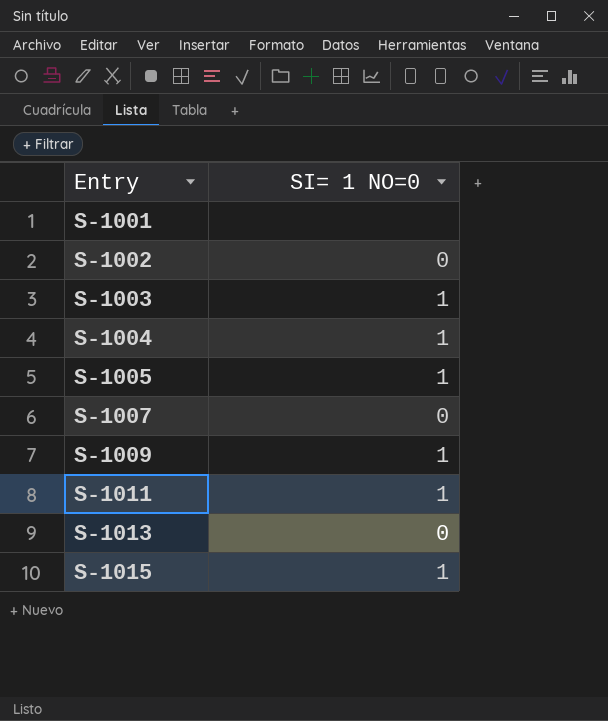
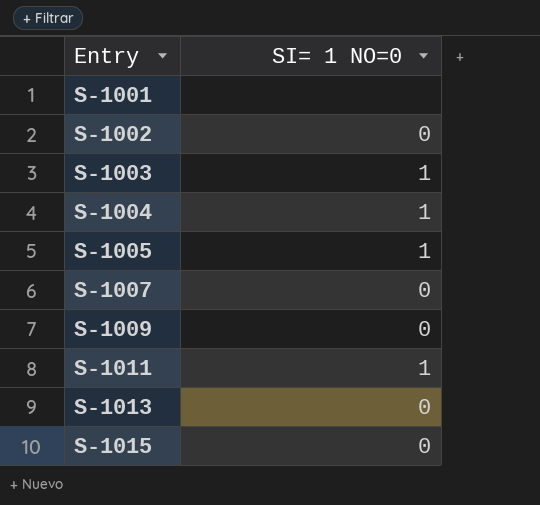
S-1009 | SI= 1 NO=0: 1 -> 0
S-1015 | SI= 1 NO=0: 1 -> 0

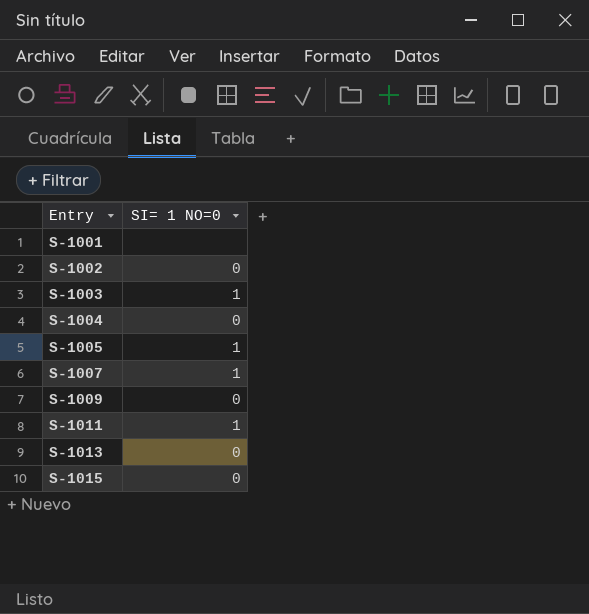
S-1004 | SI= 1 NO=0: 1 -> 0
S-1007 | SI= 1 NO=0: 0 -> 1

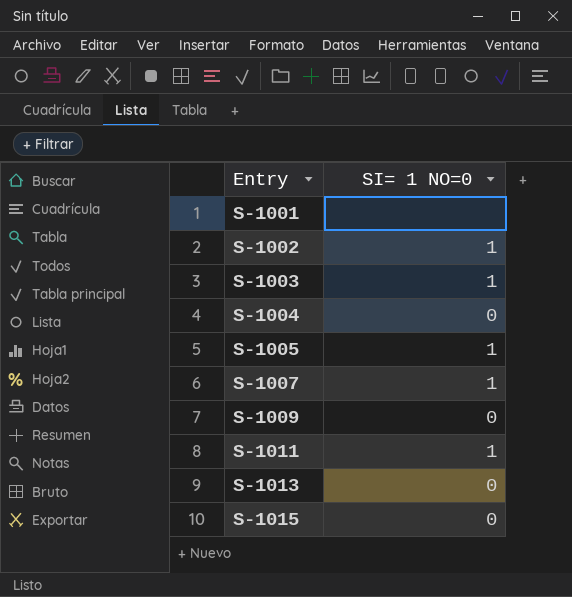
S-1002 | SI= 1 NO=0: 0 -> 1

